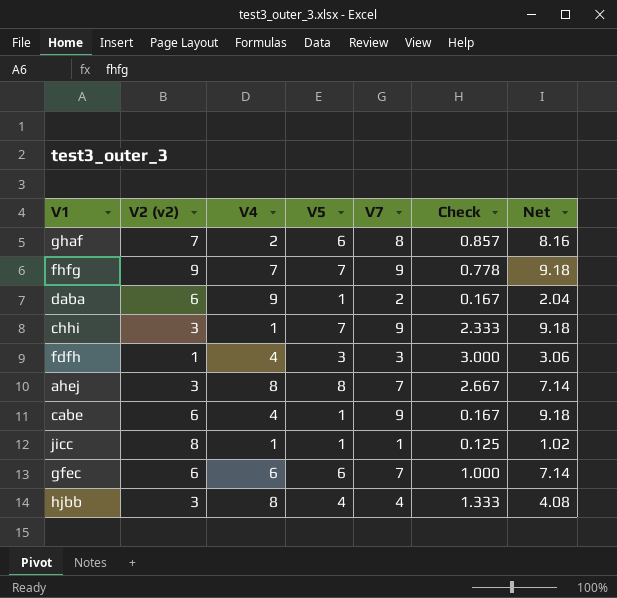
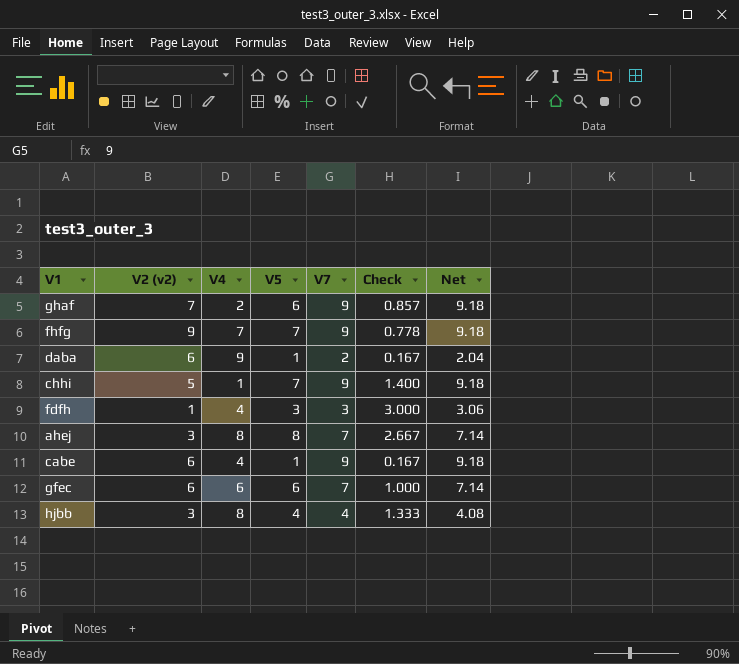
row jicc: 8 | 1 | 1 | 1 | 0.125 | 1.02 -> none
ghaf | V7: 8 -> 9
ghaf | Net: 8.16 -> 9.18
chhi | V2 (v2): 3 -> 5
chhi | Check: 2.333 -> 1.400

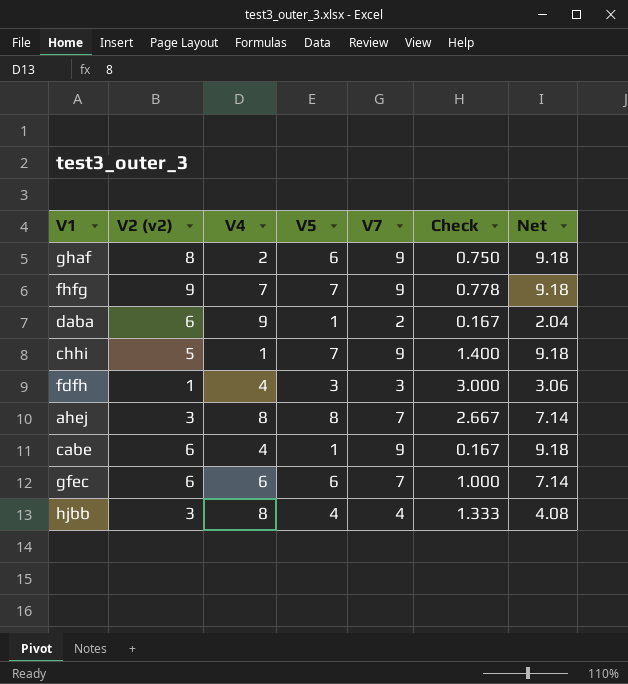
ghaf | V2 (v2): 7 -> 8
ghaf | Check: 0.857 -> 0.750

